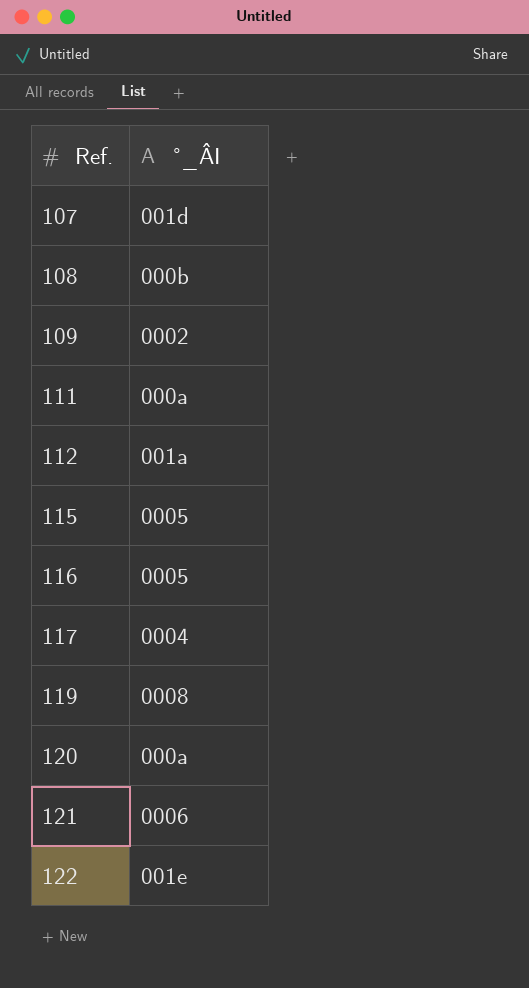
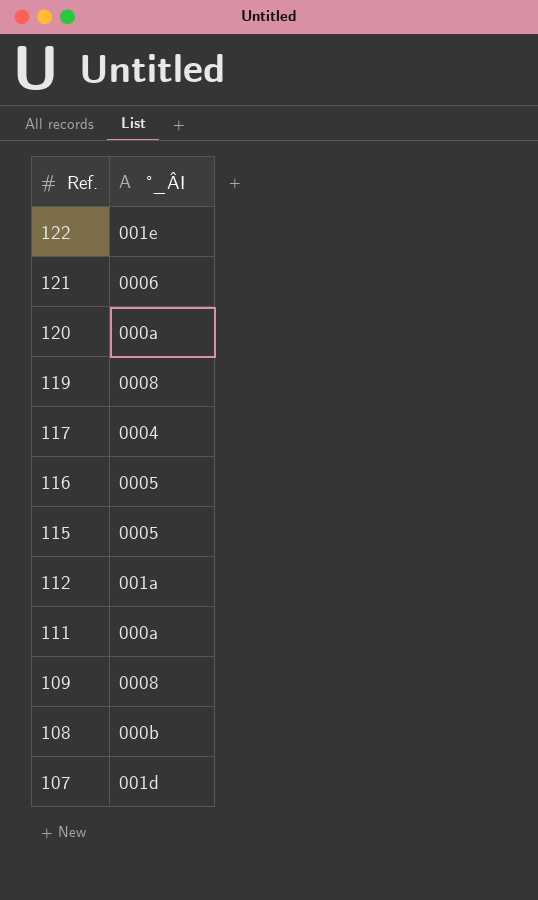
row order: Ref. ascending -> Ref. descending
109 | °_ÂI: 0002 -> 0008

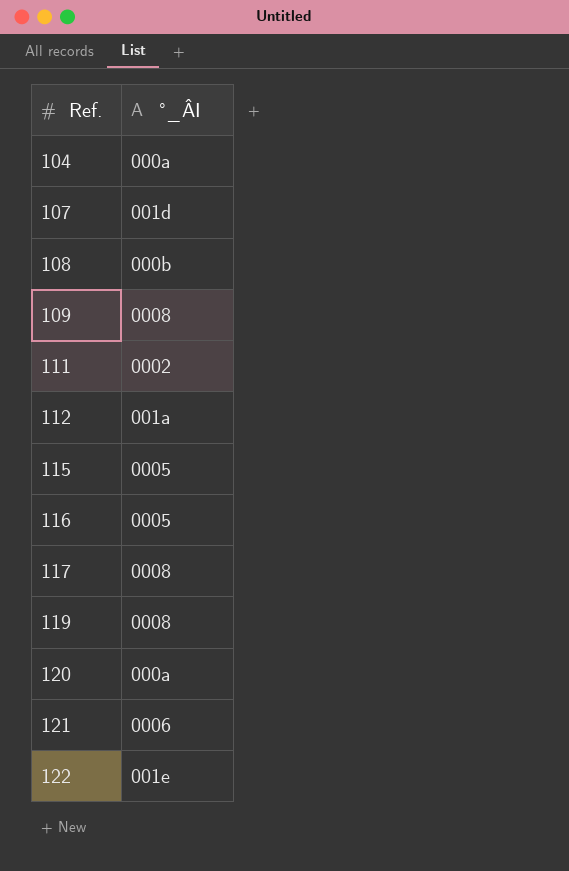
row order: Ref. descending -> Ref. ascending
row 104: none -> 000a
111 | °_ÂI: 000a -> 0002
117 | °_ÂI: 0004 -> 0008

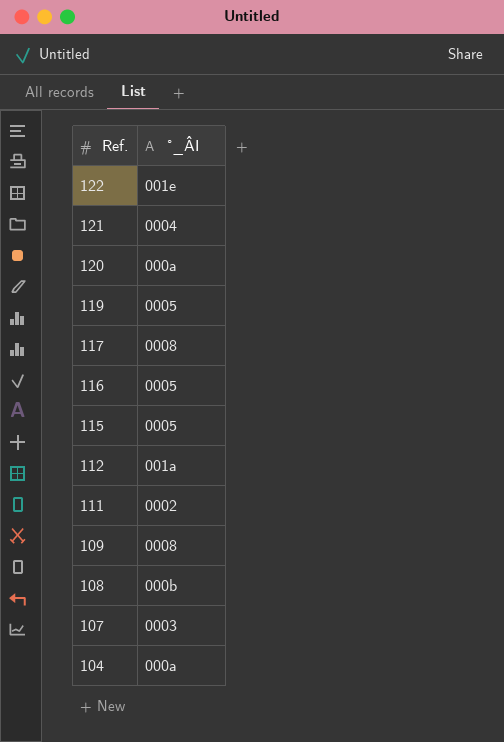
row order: Ref. ascending -> Ref. descending
121 | °_ÂI: 0006 -> 0004
119 | °_ÂI: 0008 -> 0005
107 | °_ÂI: 001d -> 0003

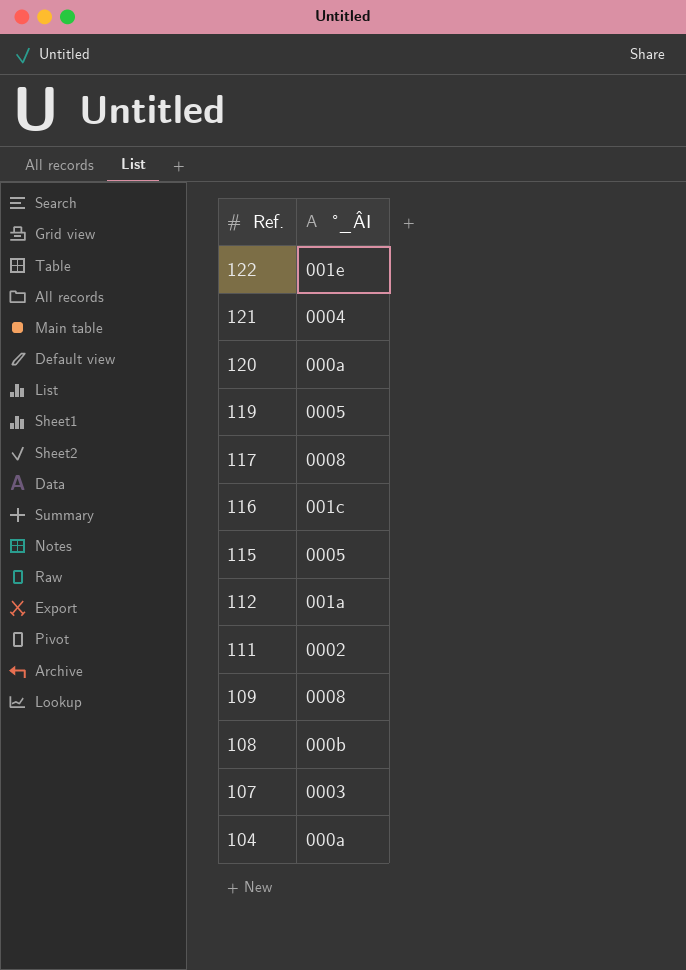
116 | °_ÂI: 0005 -> 001c

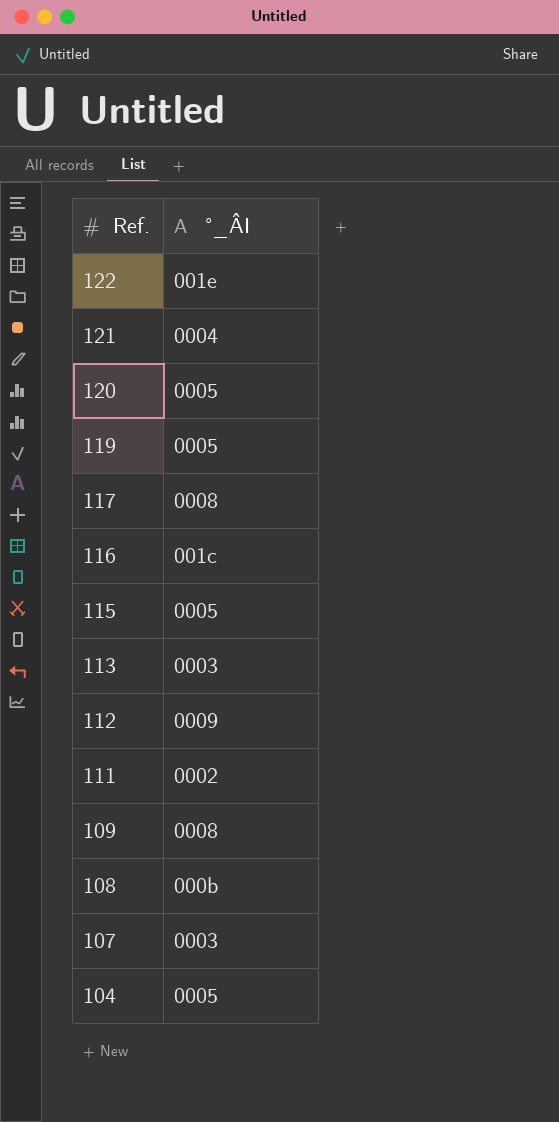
120 | °_ÂI: 000a -> 0005
row 113: none -> 0003
112 | °_ÂI: 001a -> 0009
104 | °_ÂI: 000a -> 0005

